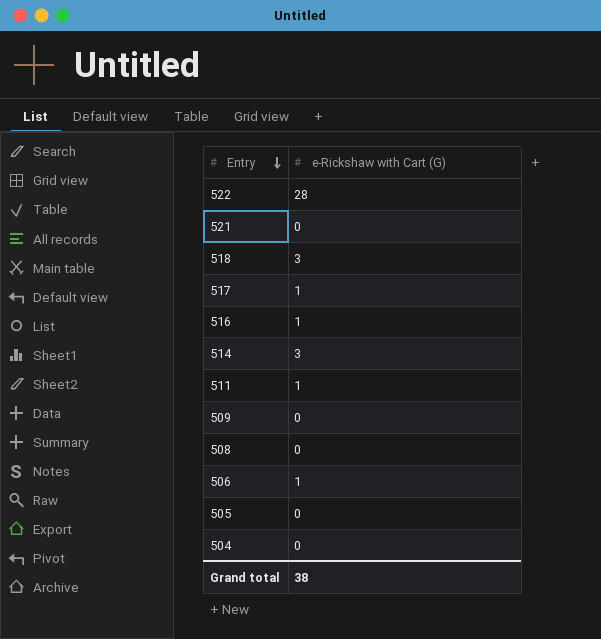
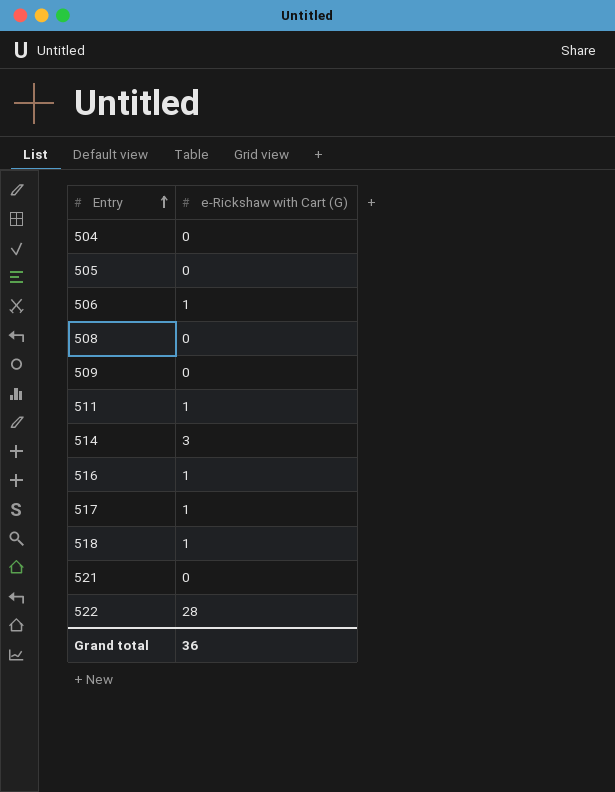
row order: Entry descending -> Entry ascending
518 | e-Rickshaw with Cart (G): 3 -> 1
Grand total | e-Rickshaw with Cart (G): 38 -> 36

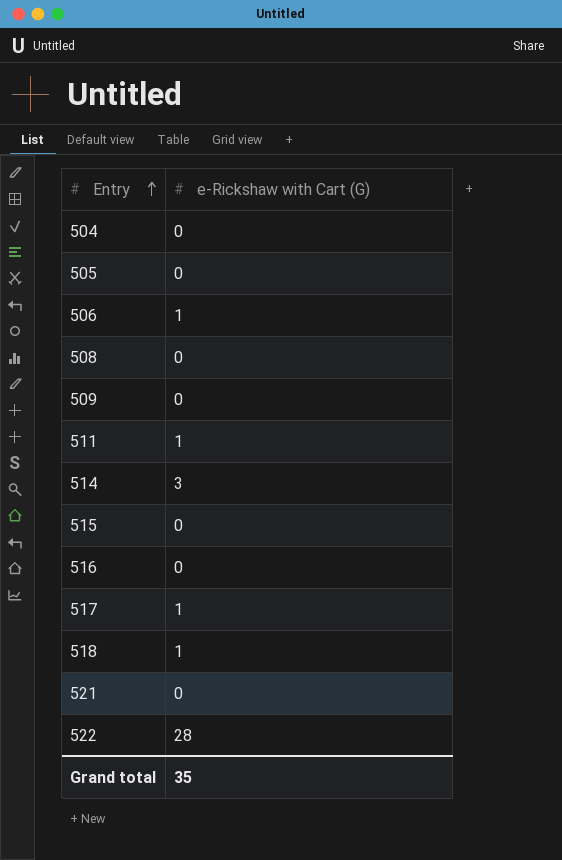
row 515: none -> 0
516 | e-Rickshaw with Cart (G): 1 -> 0
Grand total | e-Rickshaw with Cart (G): 36 -> 35

